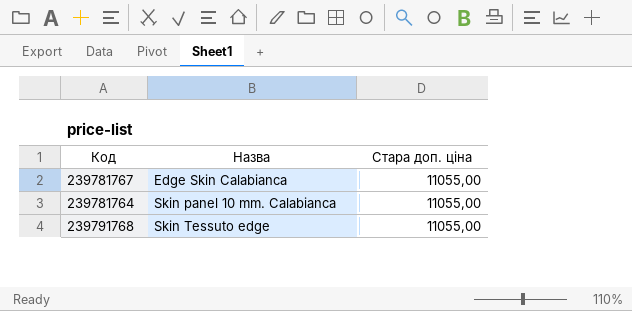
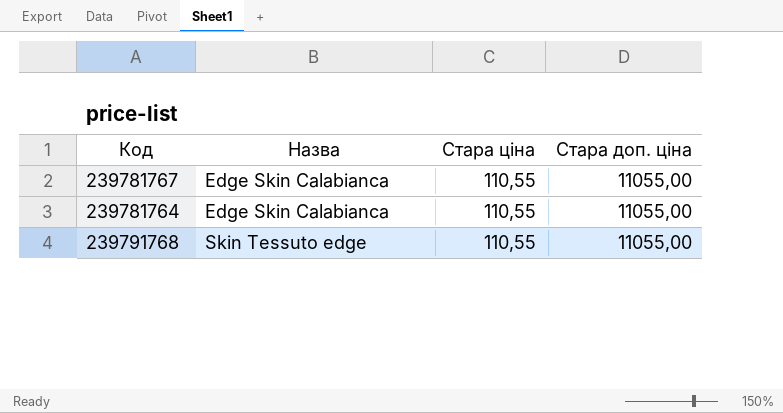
column Стара ціна | position: none -> 3
239781764 | Назва: Skin panel 10 mm. Calabianca -> Edge Skin Calabianca

